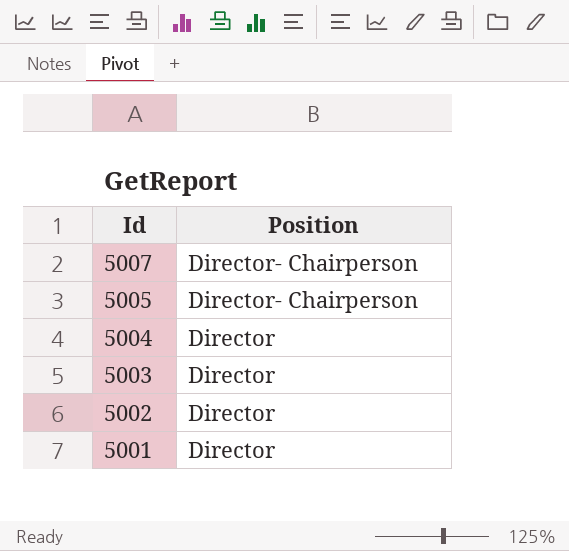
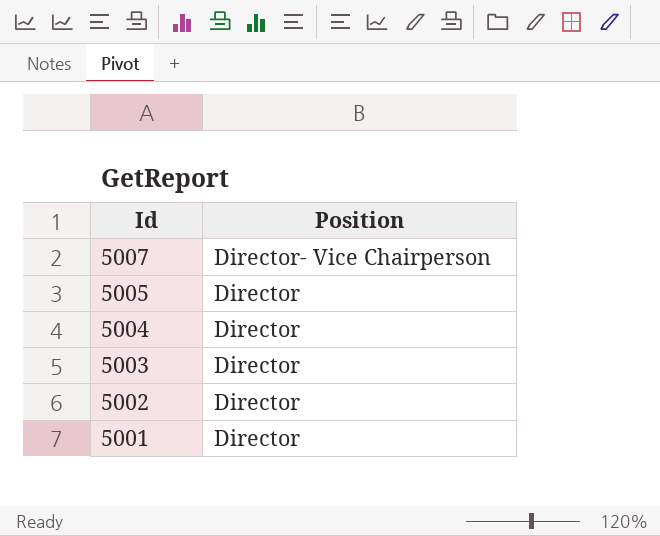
5007 | Position: Director- Chairperson -> Director- Vice Chairperson
5005 | Position: Director- Chairperson -> Director

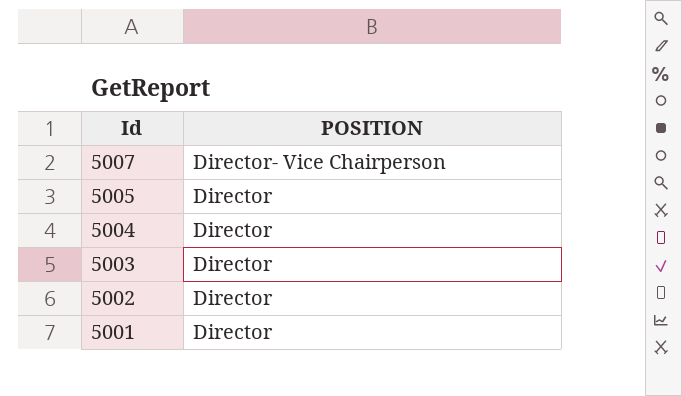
column name: Position -> POSITION

